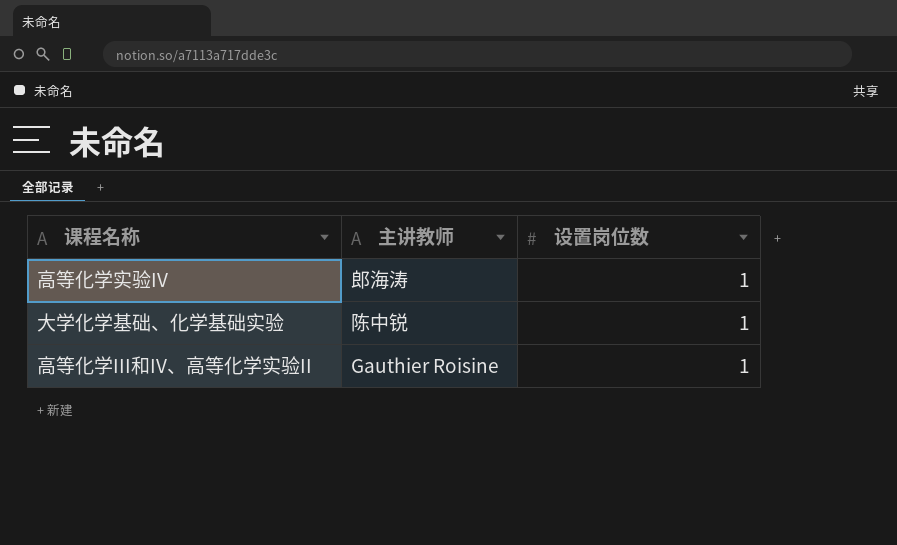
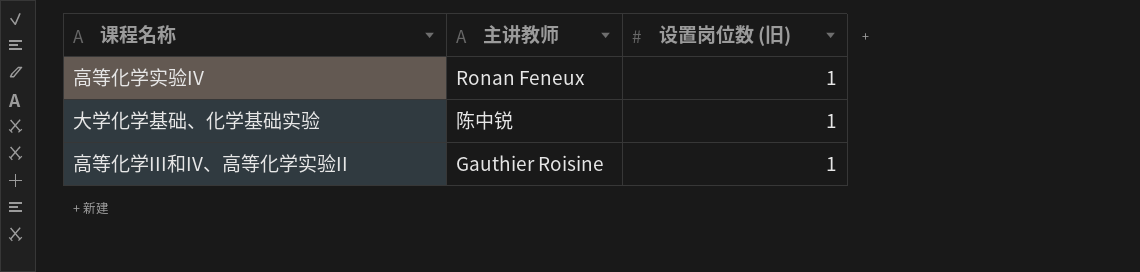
column name: 设置岗位数 -> 设置岗位数 (旧)
高等化学实验IV | 主讲教师: 郎海涛 -> Ronan Feneux

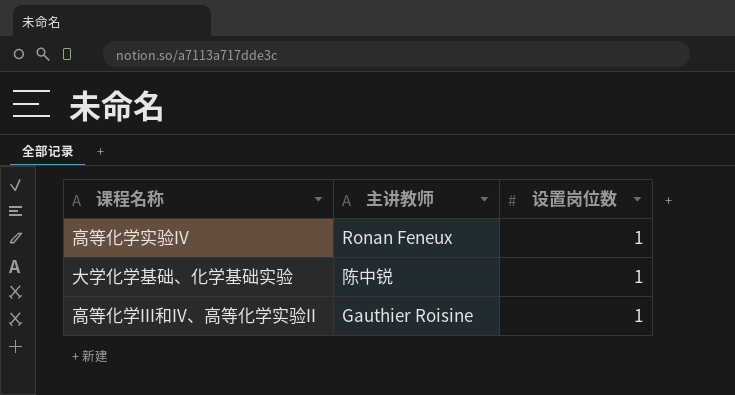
column name: 设置岗位数 (旧) -> 设置岗位数

